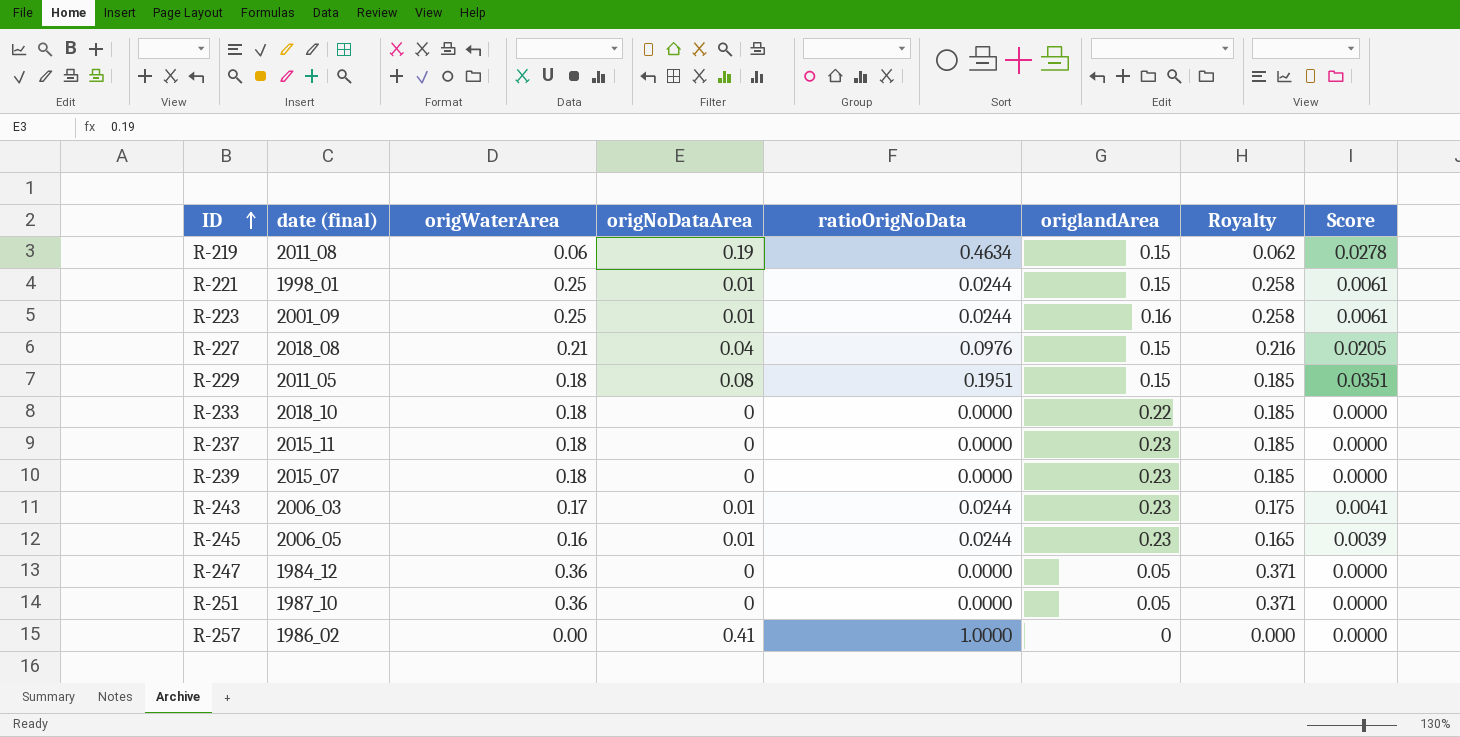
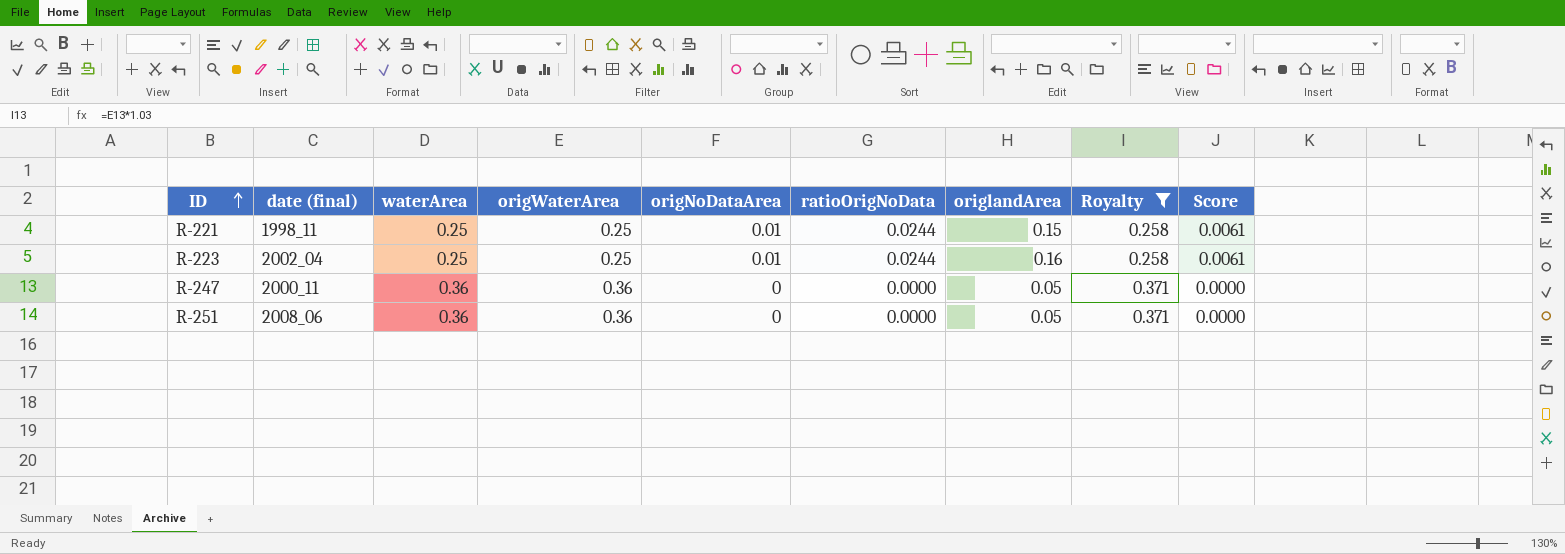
filter: none -> Royalty >= 0.258
column waterArea | position: none -> 3
R-221 | date (final): 1998_01 -> 1998_11
R-223 | date (final): 2001_09 -> 2002_04
R-247 | date (final): 1984_12 -> 2000_11
R-251 | date (final): 1987_10 -> 2008_06

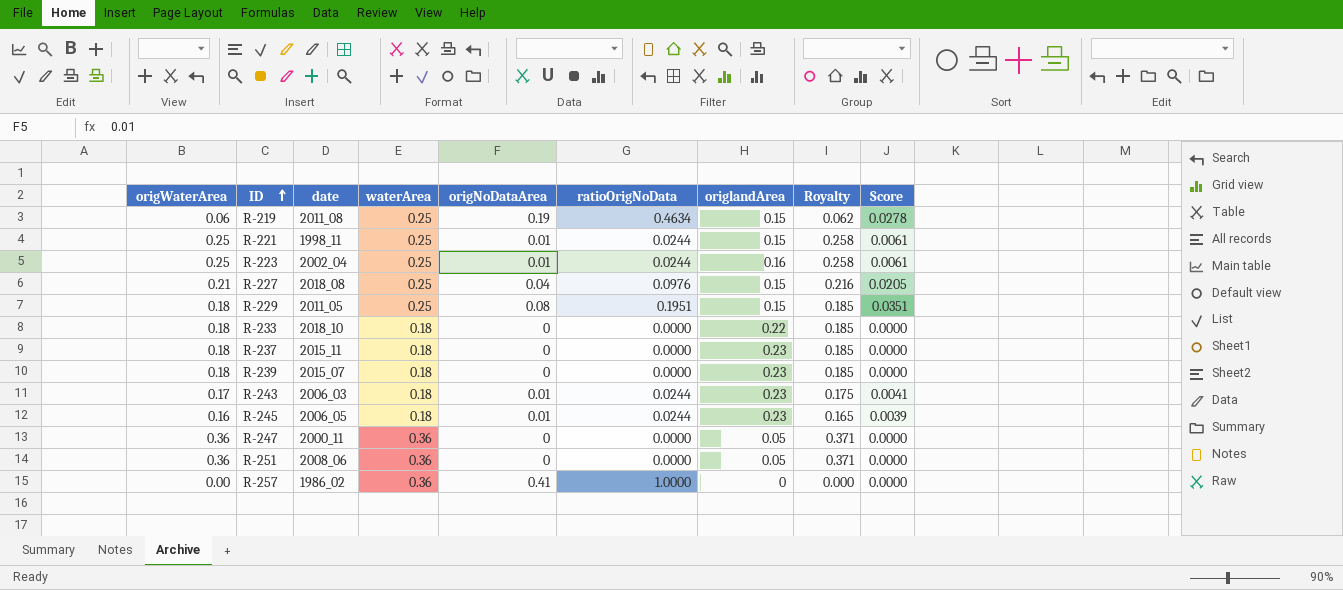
filter: Royalty >= 0.258 -> none
column origWaterArea | position: 4 -> 1
column name: date (final) -> date

